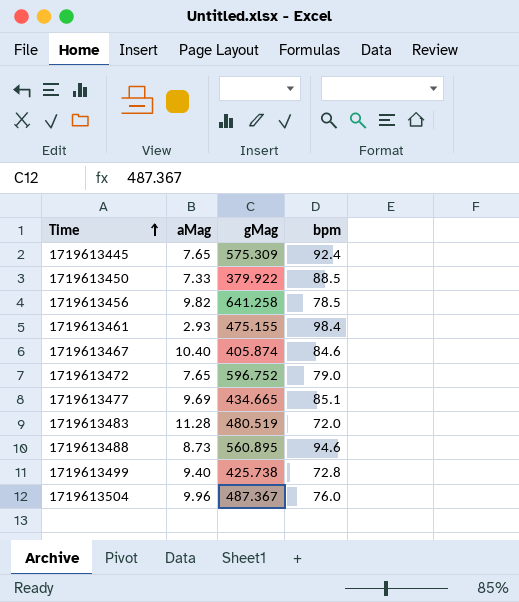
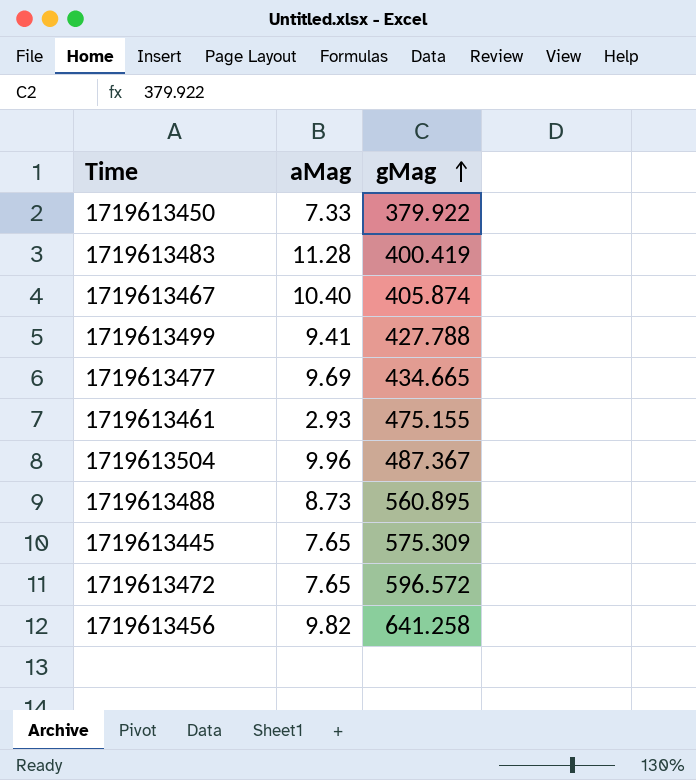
row order: Time ascending -> gMag ascending
column bpm | position: 4 -> none
1719613483 | gMag: 480.519 -> 400.419
1719613499 | aMag: 9.40 -> 9.41
1719613499 | gMag: 425.738 -> 427.788
1719613472 | gMag: 596.752 -> 596.572

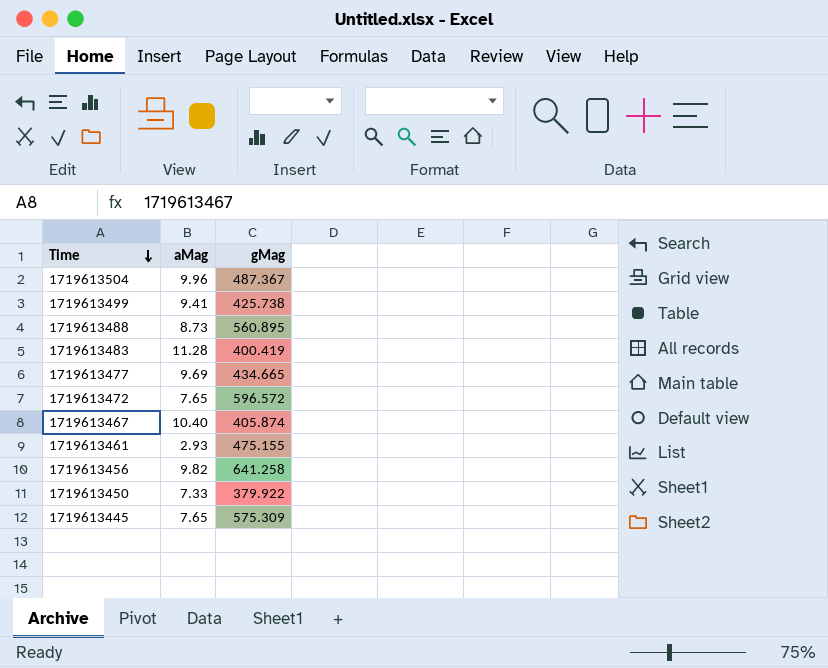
row order: gMag ascending -> Time descending
1719613499 | gMag: 427.788 -> 425.738

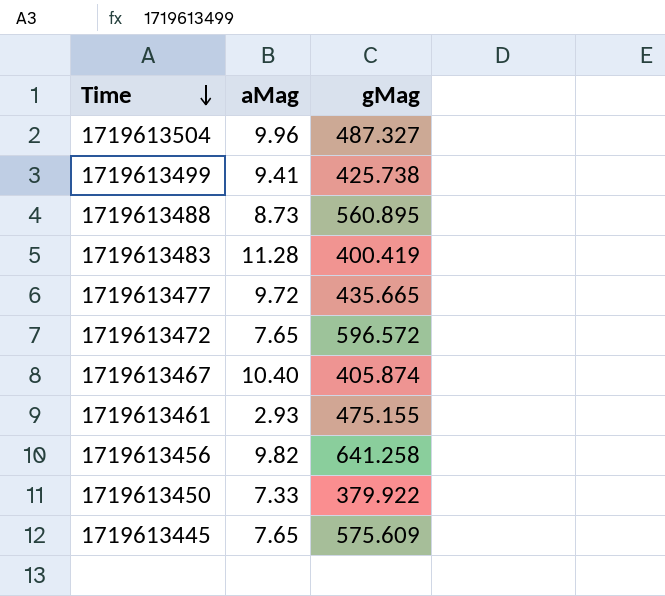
1719613504 | gMag: 487.367 -> 487.327
1719613477 | aMag: 9.69 -> 9.72
1719613477 | gMag: 434.665 -> 435.665
1719613445 | gMag: 575.309 -> 575.609

